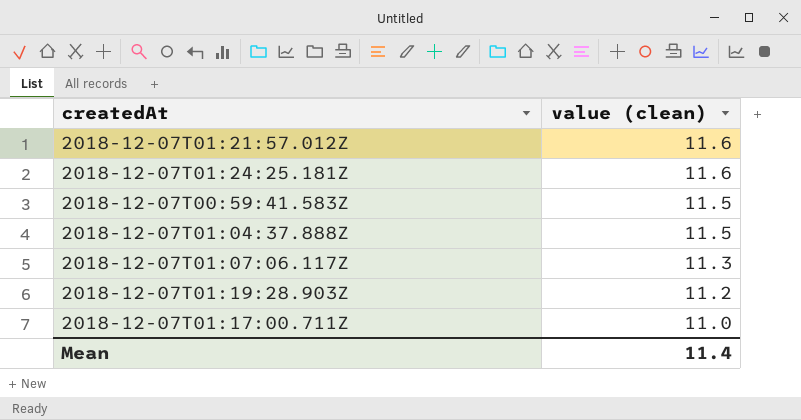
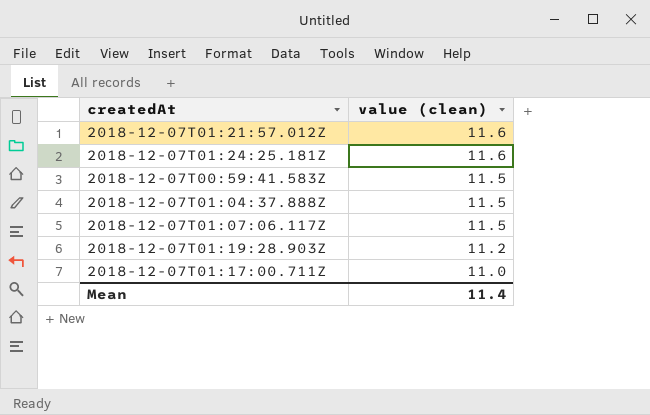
2018-12-07T01:07:06.117Z | value (clean): 11.3 -> 11.5

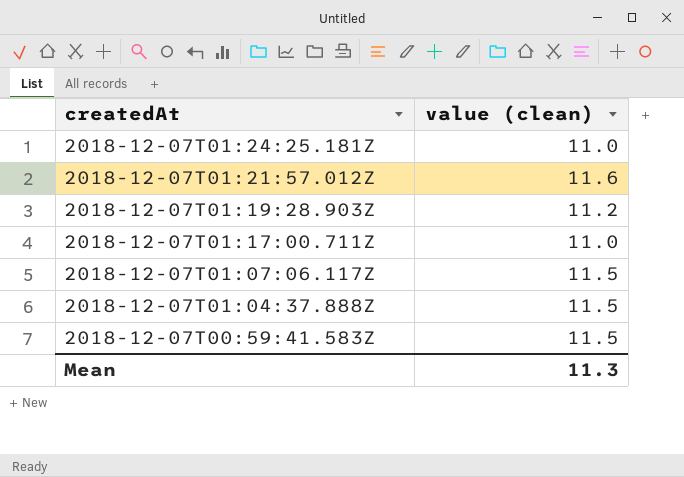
row order: value (clean) descending -> createdAt descending
2018-12-07T01:24:25.181Z | value (clean): 11.6 -> 11.0
Mean | value (clean): 11.4 -> 11.3

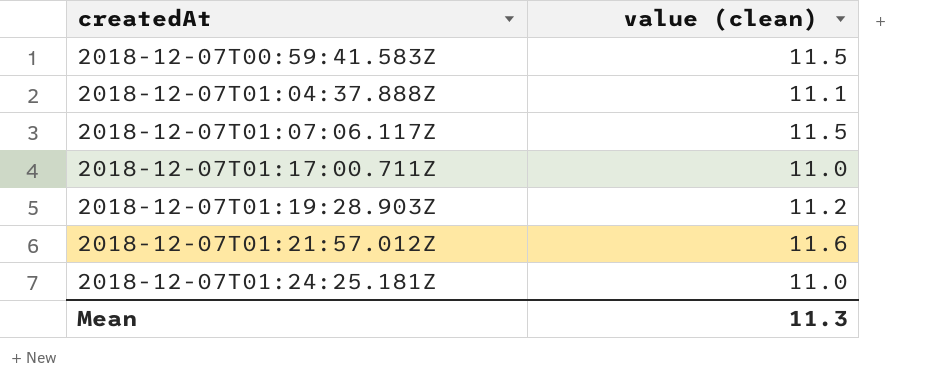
row order: createdAt descending -> createdAt ascending
2018-12-07T01:04:37.888Z | value (clean): 11.5 -> 11.1

